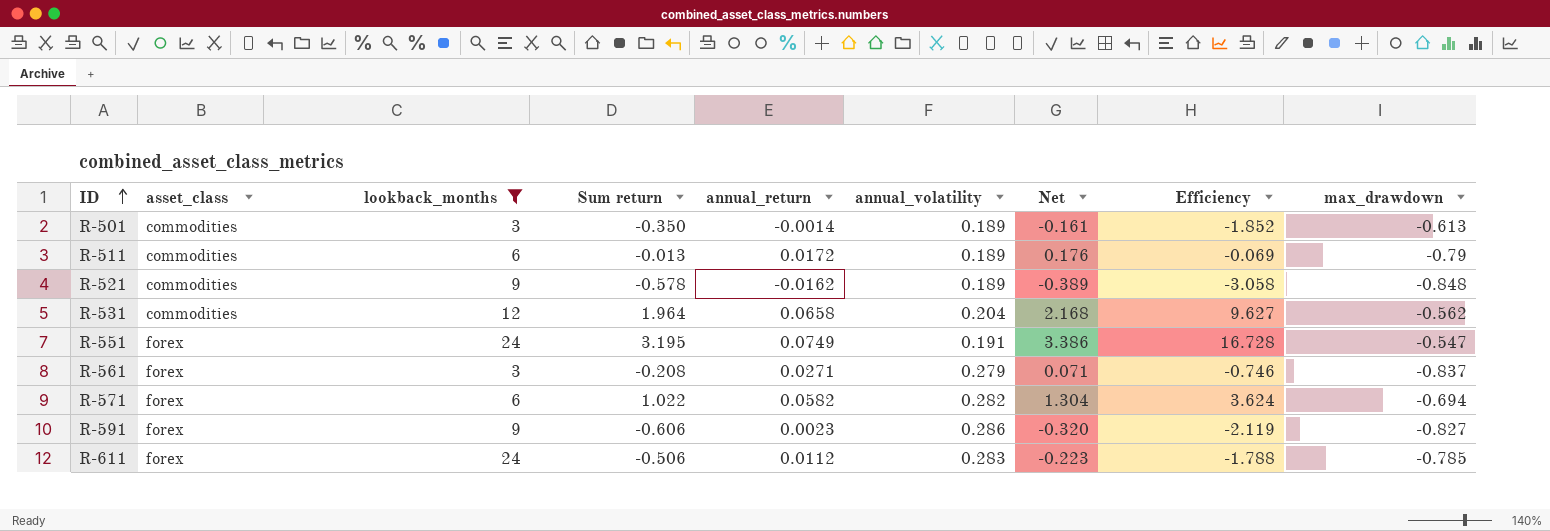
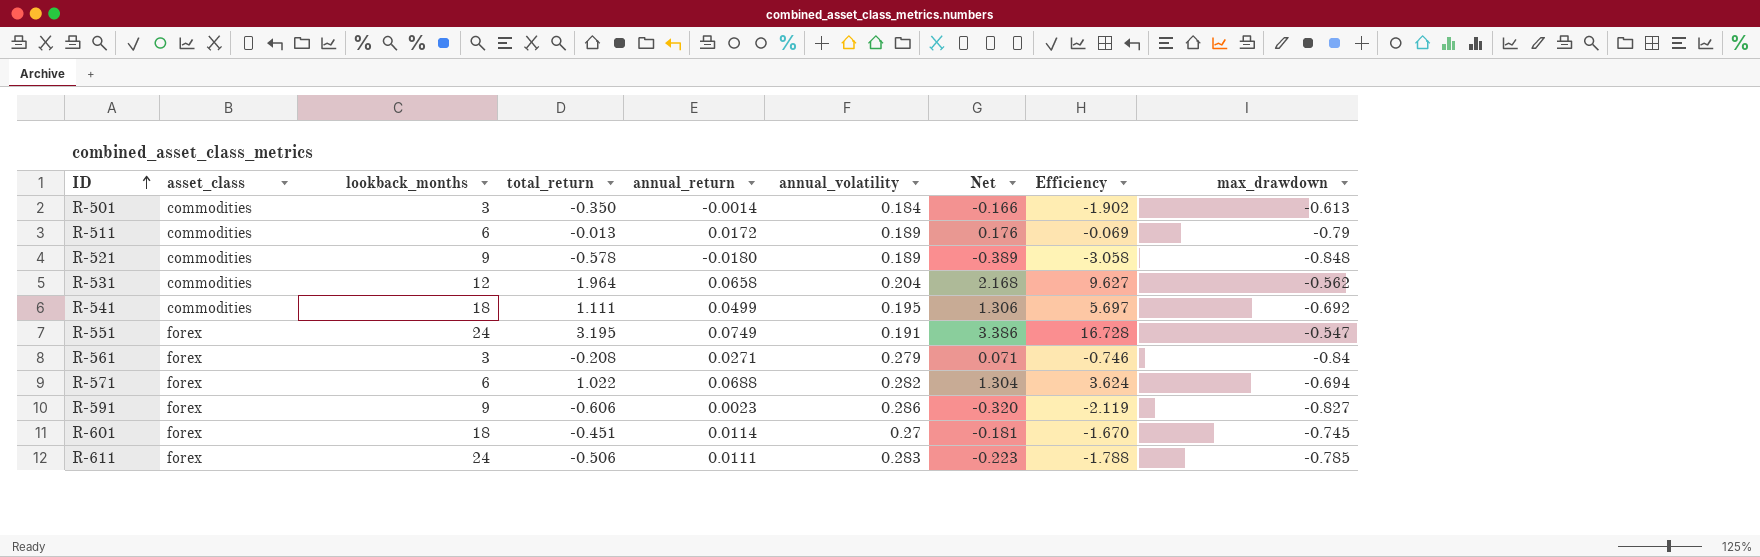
filter: lookback_months != 18 -> none
column name: Sum return -> total_return
R-501 | annual_volatility: 0.189 -> 0.184
R-501 | Net: -0.161 -> -0.166
R-501 | Efficiency: -1.852 -> -1.902
R-521 | annual_return: -0.0162 -> -0.0180
R-561 | max_drawdown: -0.837 -> -0.84
R-571 | annual_return: 0.0582 -> 0.0688
R-611 | annual_return: 0.0112 -> 0.0111

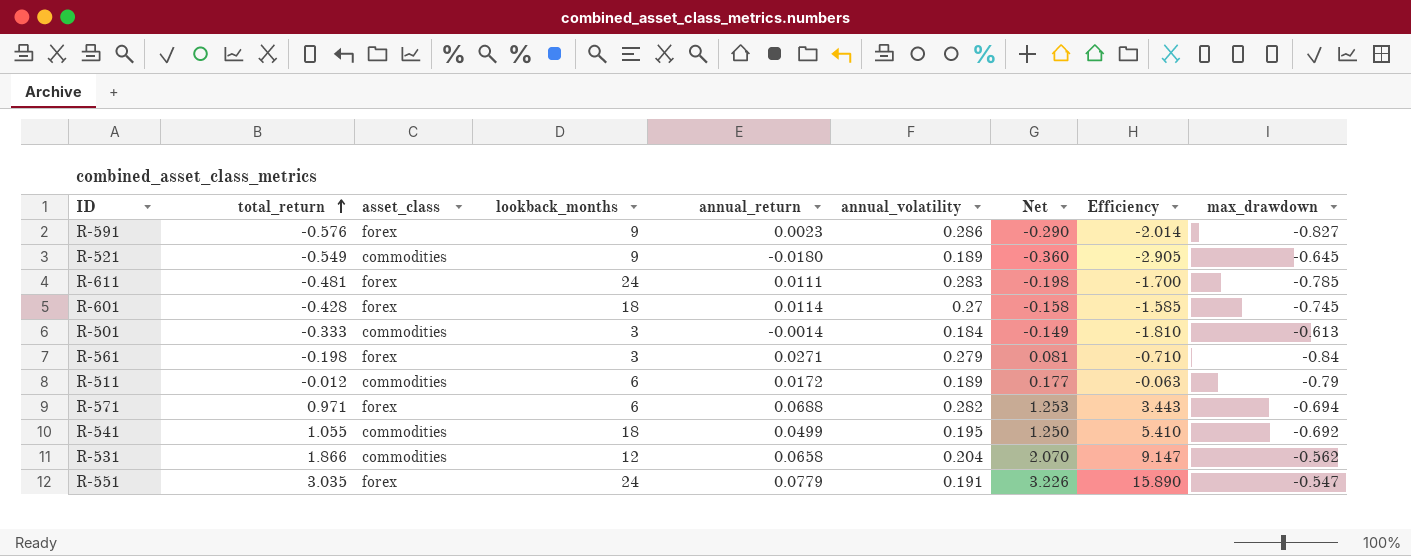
row order: ID ascending -> total_return ascending
column total_return | position: 4 -> 2
R-591 | total_return: -0.606 -> -0.576
R-591 | Net: -0.320 -> -0.290
R-591 | Efficiency: -2.119 -> -2.014
R-521 | total_return: -0.578 -> -0.549
R-521 | Net: -0.389 -> -0.360
R-521 | Efficiency: -3.058 -> -2.905
R-521 | max_drawdown: -0.848 -> -0.645
R-611 | total_return: -0.506 -> -0.481
R-611 | Net: -0.223 -> -0.198
R-611 | Efficiency: -1.788 -> -1.700
R-601 | total_return: -0.451 -> -0.428
R-601 | Net: -0.181 -> -0.158
R-601 | Efficiency: -1.670 -> -1.585
R-501 | total_return: -0.350 -> -0.333
R-501 | Net: -0.166 -> -0.149
R-501 | Efficiency: -1.902 -> -1.810
R-561 | total_return: -0.208 -> -0.198
R-561 | Net: 0.071 -> 0.081
R-561 | Efficiency: -0.746 -> -0.710
R-511 | total_return: -0.013 -> -0.012
R-511 | Net: 0.176 -> 0.177
R-511 | Efficiency: -0.069 -> -0.063
R-571 | total_return: 1.022 -> 0.971
R-571 | Net: 1.304 -> 1.253
R-571 | Efficiency: 3.624 -> 3.443
R-541 | total_return: 1.111 -> 1.055
R-541 | Net: 1.306 -> 1.250
R-541 | Efficiency: 5.697 -> 5.410
R-531 | total_return: 1.964 -> 1.866
R-531 | Net: 2.168 -> 2.070
R-531 | Efficiency: 9.627 -> 9.147
R-551 | total_return: 3.195 -> 3.035
R-551 | annual_return: 0.0749 -> 0.0779
R-551 | Net: 3.386 -> 3.226
R-551 | Efficiency: 16.728 -> 15.890

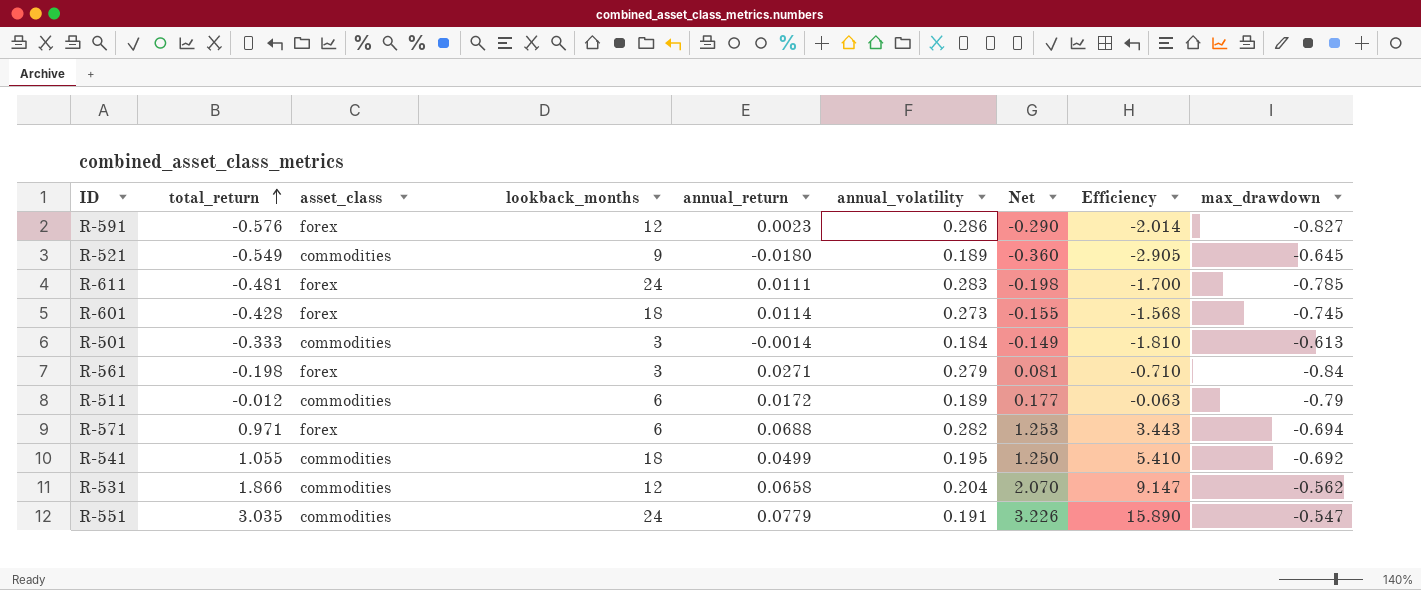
R-591 | lookback_months: 9 -> 12
R-601 | annual_volatility: 0.27 -> 0.273
R-601 | Net: -0.158 -> -0.155
R-601 | Efficiency: -1.585 -> -1.568
R-551 | asset_class: forex -> commodities

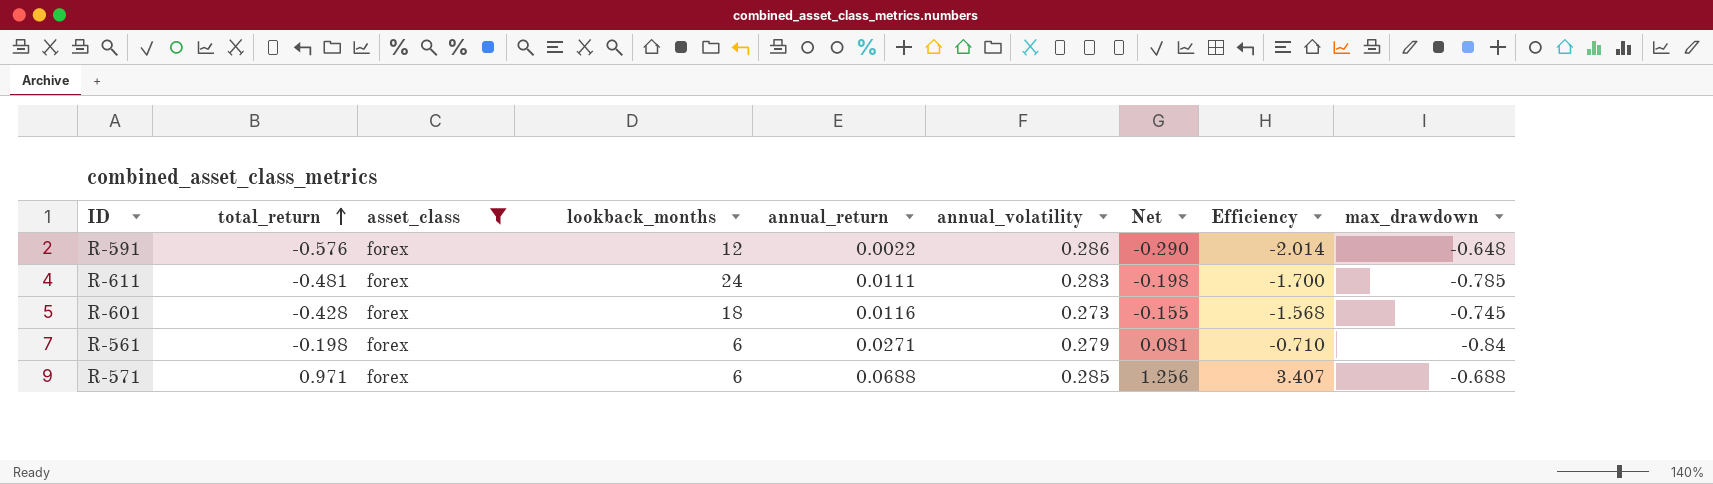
filter: none -> asset_class = forex
R-591 | annual_return: 0.0023 -> 0.0022
R-591 | max_drawdown: -0.827 -> -0.648
R-601 | annual_return: 0.0114 -> 0.0116
R-561 | lookback_months: 3 -> 6
R-571 | annual_volatility: 0.282 -> 0.285
R-571 | Net: 1.253 -> 1.256
R-571 | Efficiency: 3.443 -> 3.407
R-571 | max_drawdown: -0.694 -> -0.688

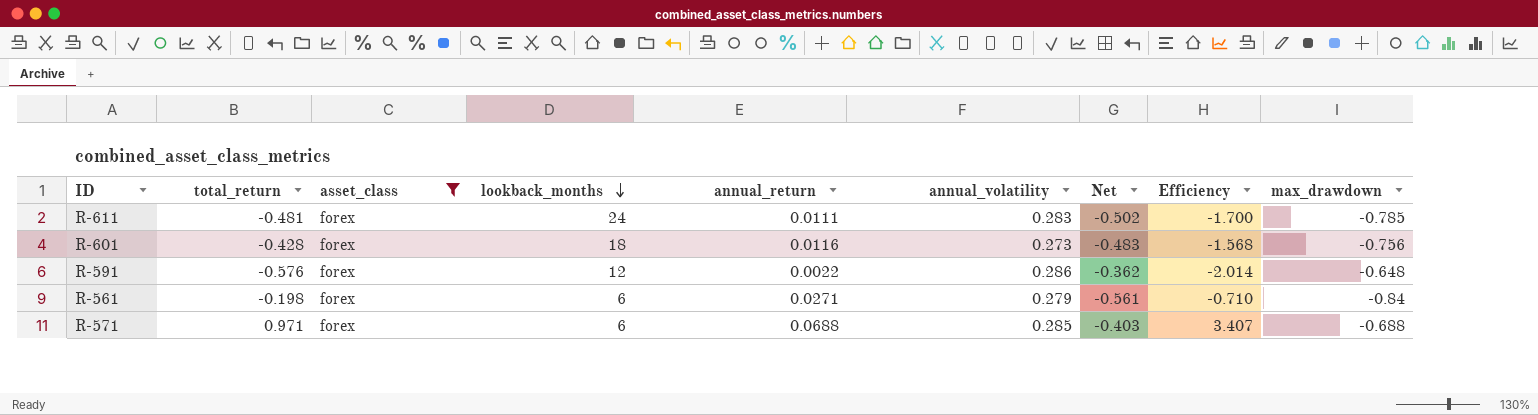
row order: total_return ascending -> lookback_months descending
column Net | formula: [total_return] + [annual_volatility] -> [annual_volatility] + [max_drawdown]
R-601 | max_drawdown: -0.745 -> -0.756

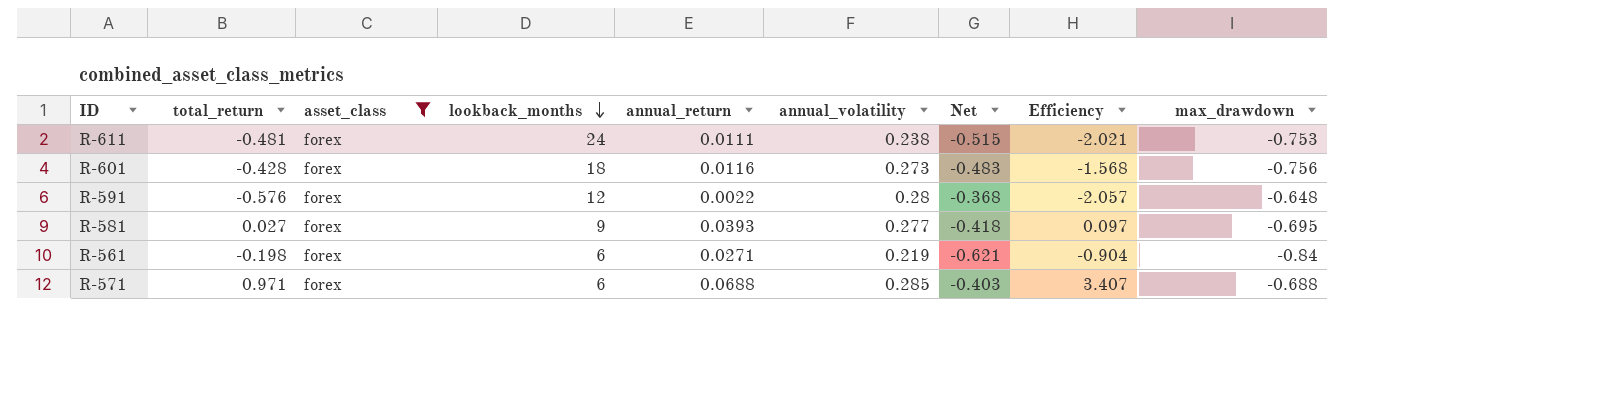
R-611 | annual_volatility: 0.283 -> 0.238
R-611 | Net: -0.502 -> -0.515
R-611 | Efficiency: -1.700 -> -2.021
R-611 | max_drawdown: -0.785 -> -0.753
R-591 | annual_volatility: 0.286 -> 0.28
R-591 | Net: -0.362 -> -0.368
R-591 | Efficiency: -2.014 -> -2.057
row R-581: none -> 0.027 | forex | 9 | 0.0393 | 0.277 | -0.418 | 0.097 | -0.695
R-561 | annual_volatility: 0.279 -> 0.219
R-561 | Net: -0.561 -> -0.621
R-561 | Efficiency: -0.710 -> -0.904

